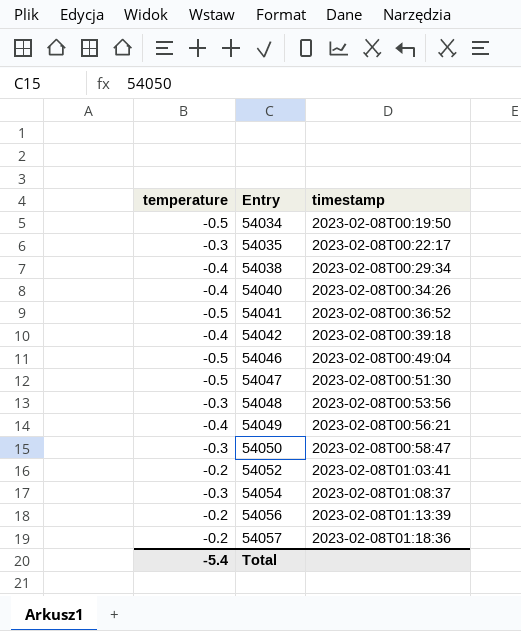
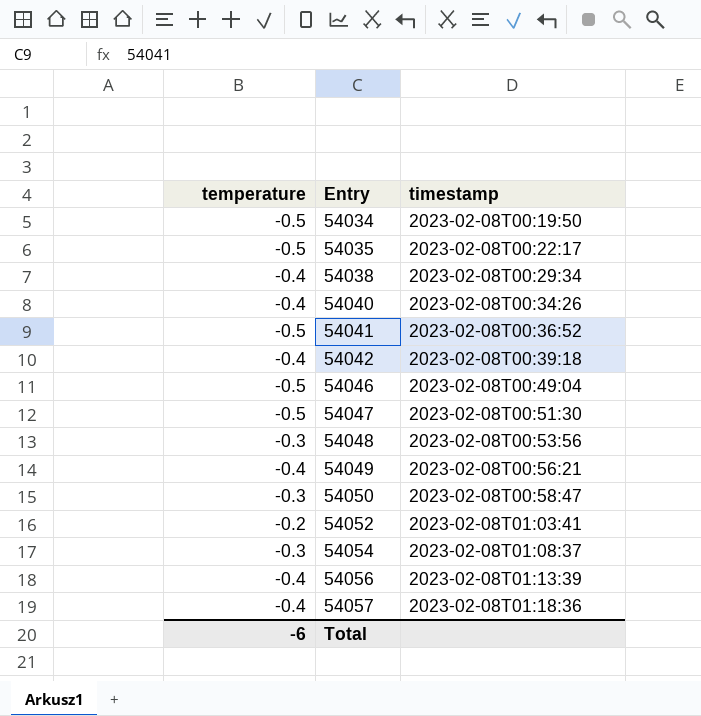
54035 | temperature: -0.3 -> -0.5
54056 | temperature: -0.2 -> -0.4
54057 | temperature: -0.2 -> -0.4
Total | temperature: -5.4 -> -6

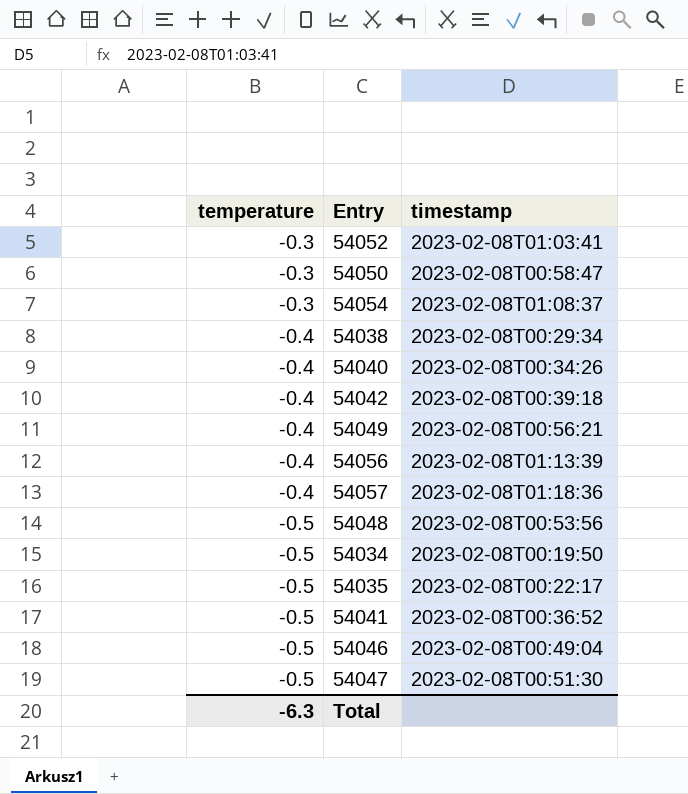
row order: Entry ascending -> temperature descending
54052 | temperature: -0.2 -> -0.3
54048 | temperature: -0.3 -> -0.5
Total | temperature: -6 -> -6.3

